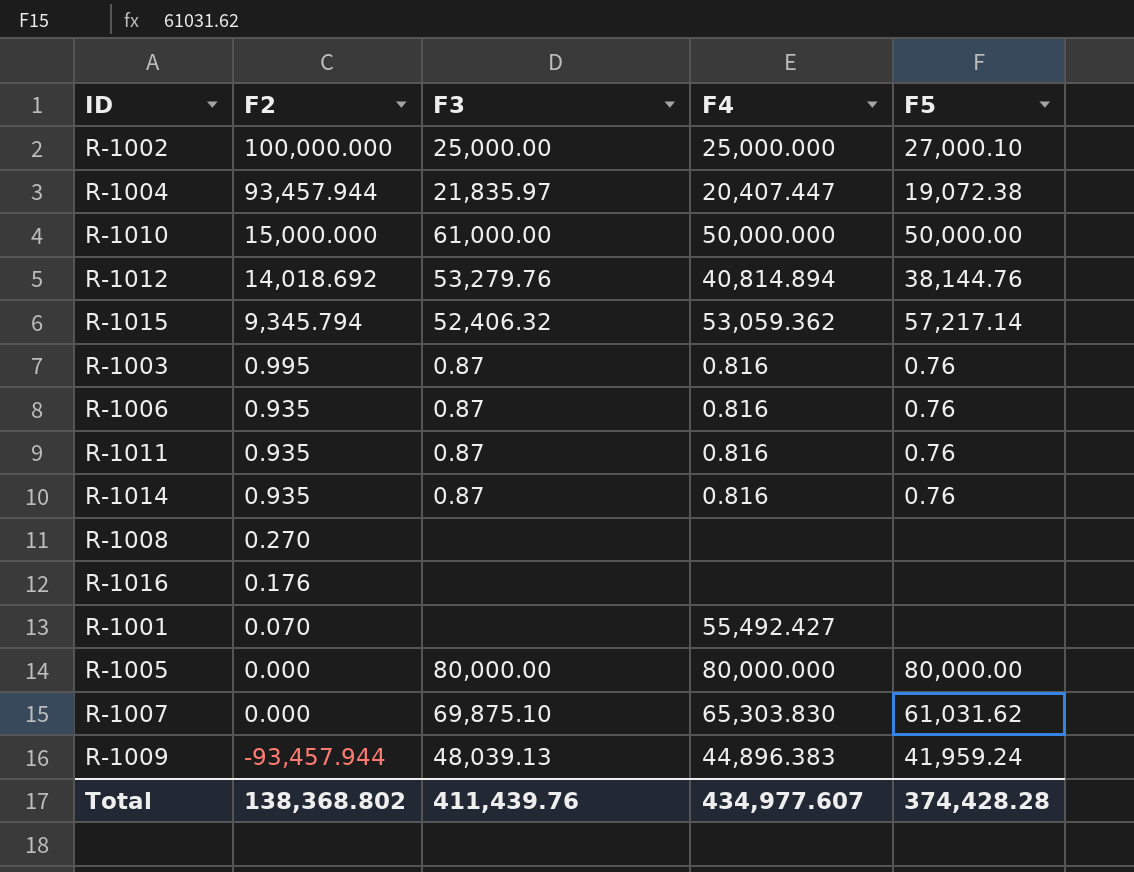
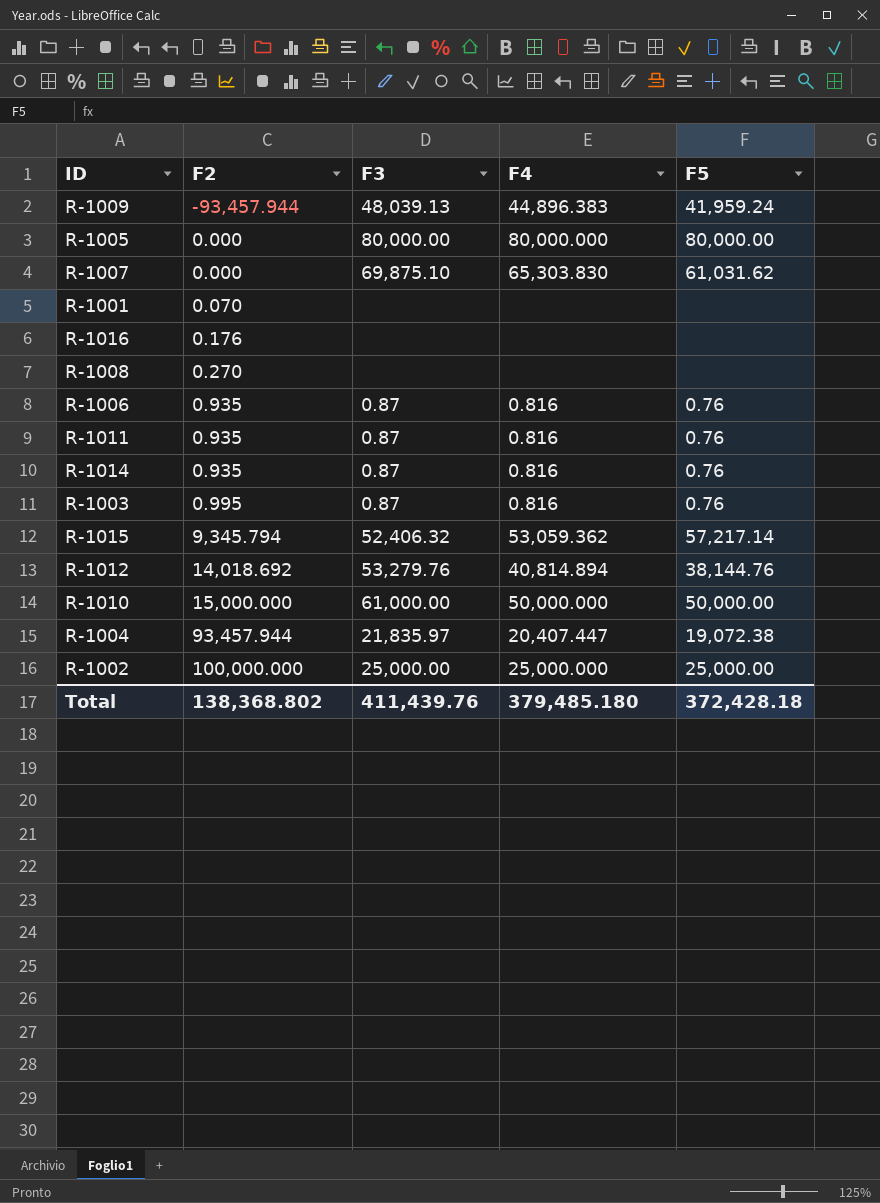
row order: F2 descending -> F2 ascending
R-1001 | F4: 55,492.427 -> none
R-1002 | F5: 27,000.10 -> 25,000.00
Total | F4: 434,977.607 -> 379,485.180
Total | F5: 374,428.28 -> 372,428.18

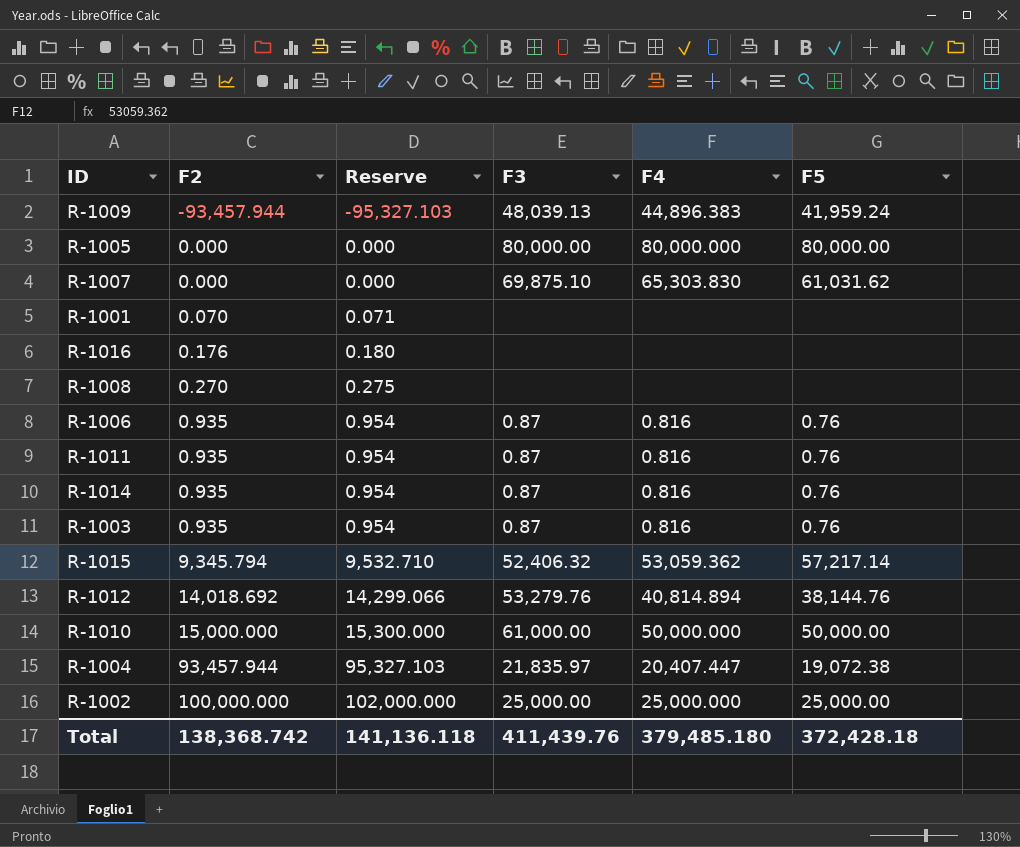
column Reserve | formula: none -> [F2] * 1.02
R-1003 | F2: 0.995 -> 0.935
Total | F2: 138,368.802 -> 138,368.742

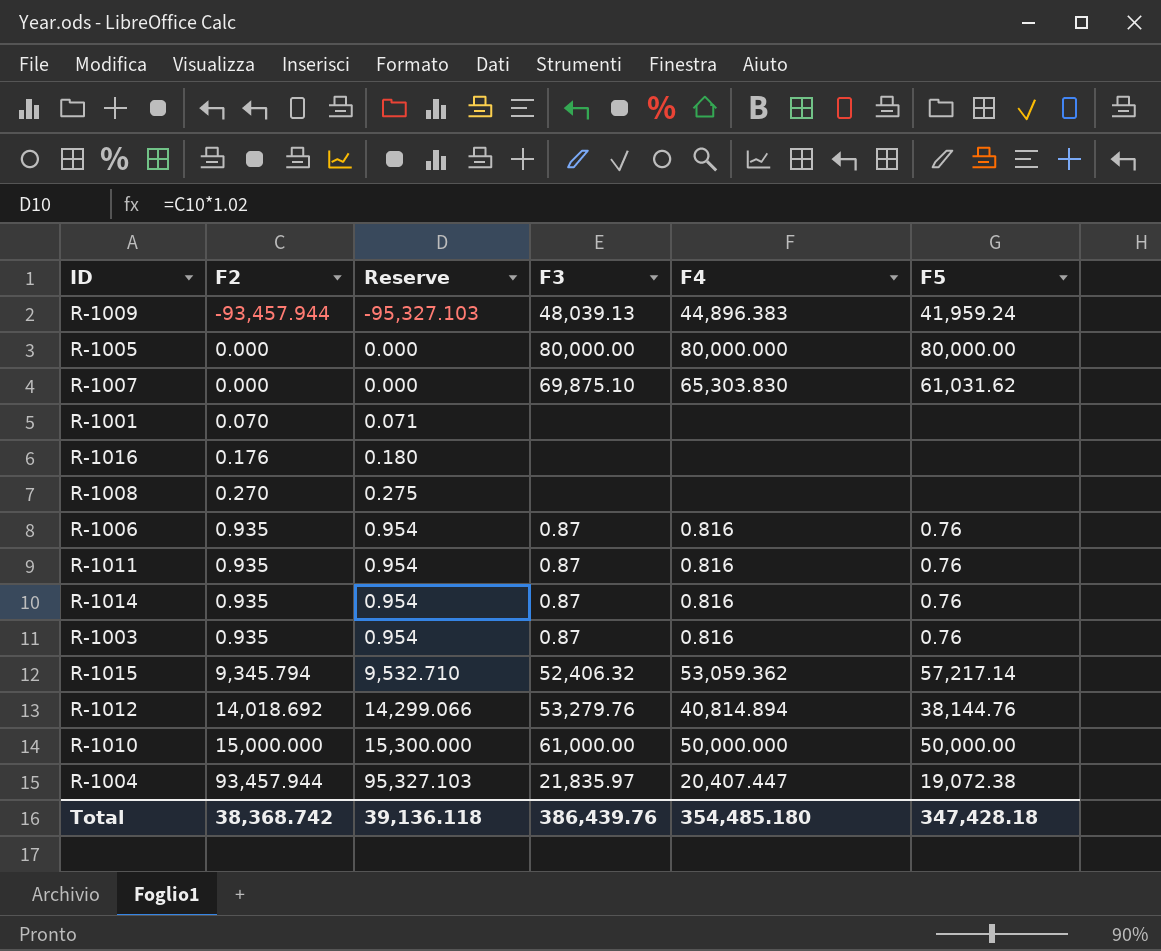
row R-1002: 100,000.000 | 102,000.000 | 25,000.00 | 25,000.000 | 25,000.00 -> none
Total | F2: 138,368.742 -> 38,368.742
Total | Reserve: 141,136.118 -> 39,136.118
Total | F3: 411,439.76 -> 386,439.76
Total | F4: 379,485.180 -> 354,485.180
Total | F5: 372,428.18 -> 347,428.18

